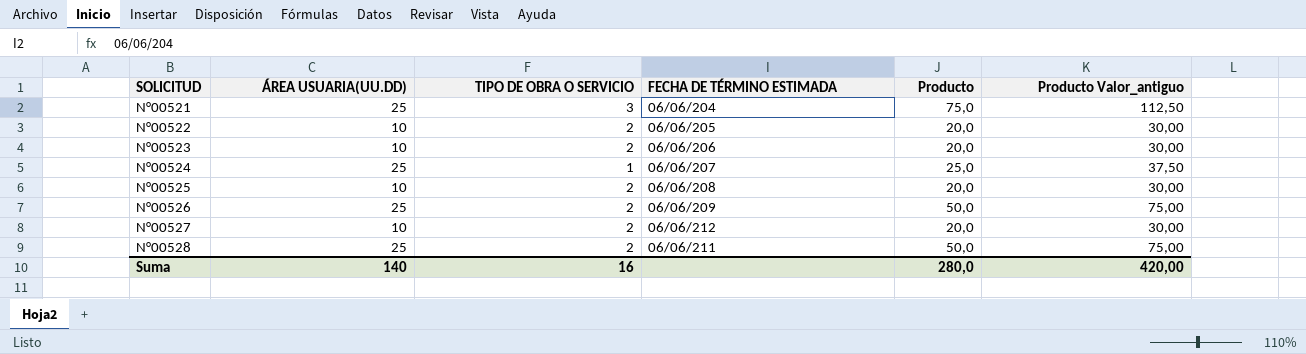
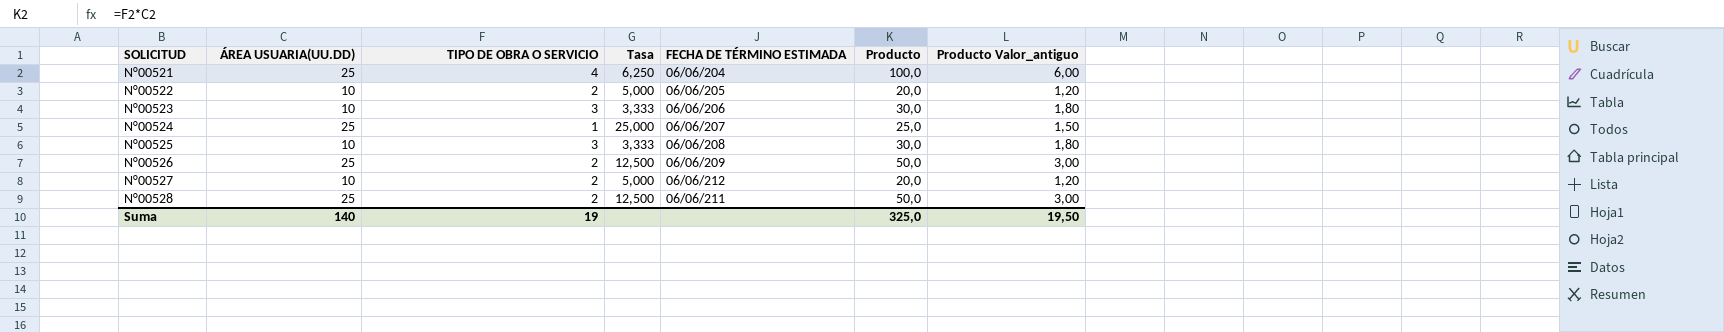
column Tasa | formula: none -> [ÁREA USUARIA(UU.DD)] / [TIPO DE OBRA O SERVICIO]
column Producto Valor_antiguo | formula: [Producto] * 1,5 -> [Producto] * 0,06
N°00521 | TIPO DE OBRA O SERVICIO: 3 -> 4
N°00521 | Producto: 75,0 -> 100,0
N°00523 | TIPO DE OBRA O SERVICIO: 2 -> 3
N°00523 | Producto: 20,0 -> 30,0
N°00525 | TIPO DE OBRA O SERVICIO: 2 -> 3
N°00525 | Producto: 20,0 -> 30,0
Suma | TIPO DE OBRA O SERVICIO: 16 -> 19
Suma | Producto: 280,0 -> 325,0
Suma | Producto Valor_antiguo: 420,00 -> 19,50

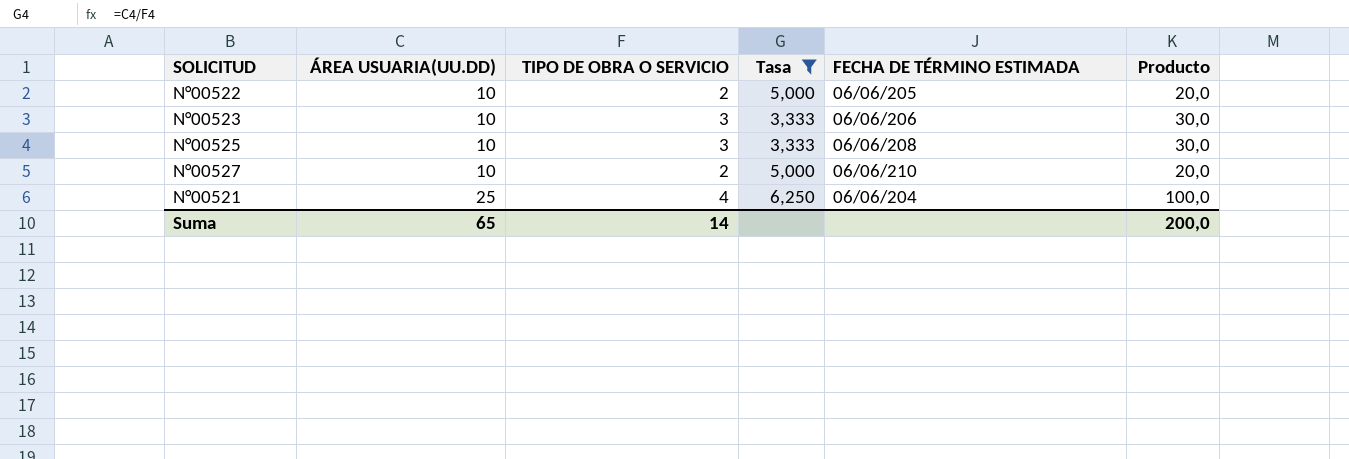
filter: none -> Tasa <= 6,250
row order: SOLICITUD ascending -> ÁREA USUARIA(UU.DD) ascending
column Producto Valor_antiguo | formula: [Producto] * 0,06 -> none
N°00527 | FECHA DE TÉRMINO ESTIMADA: 06/06/212 -> 06/06/210
Suma | ÁREA USUARIA(UU.DD): 140 -> 65
Suma | TIPO DE OBRA O SERVICIO: 19 -> 14
Suma | Producto: 325,0 -> 200,0

